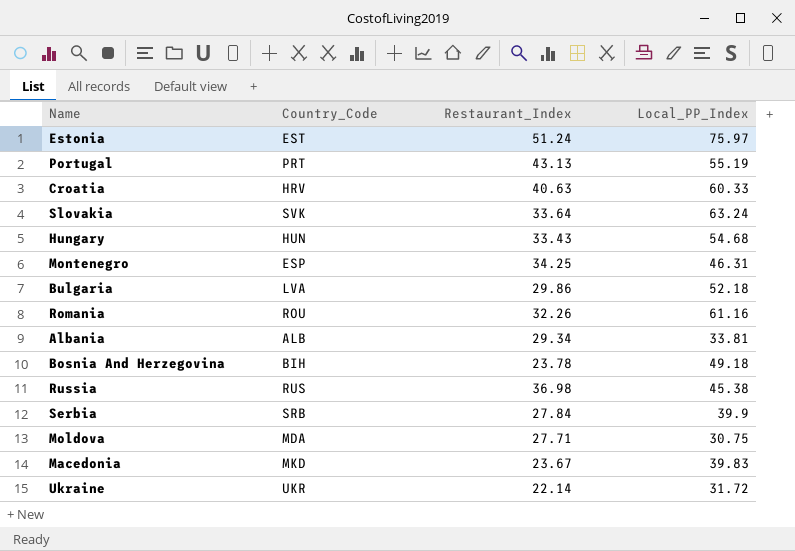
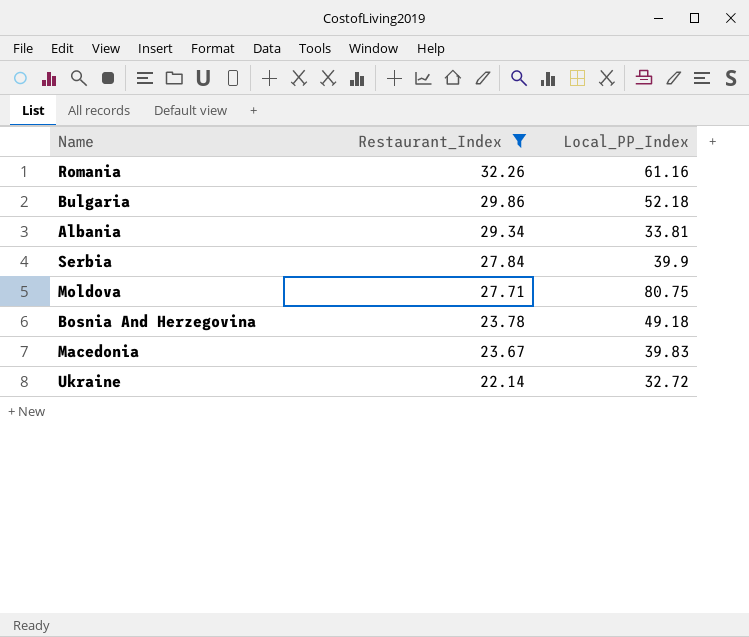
filter: none -> Restaurant_Index <= 32.26
row order: none -> Restaurant_Index descending
column Country_Code | position: 2 -> none
Moldova | Local_PP_Index: 30.75 -> 80.75
Ukraine | Local_PP_Index: 31.72 -> 32.72

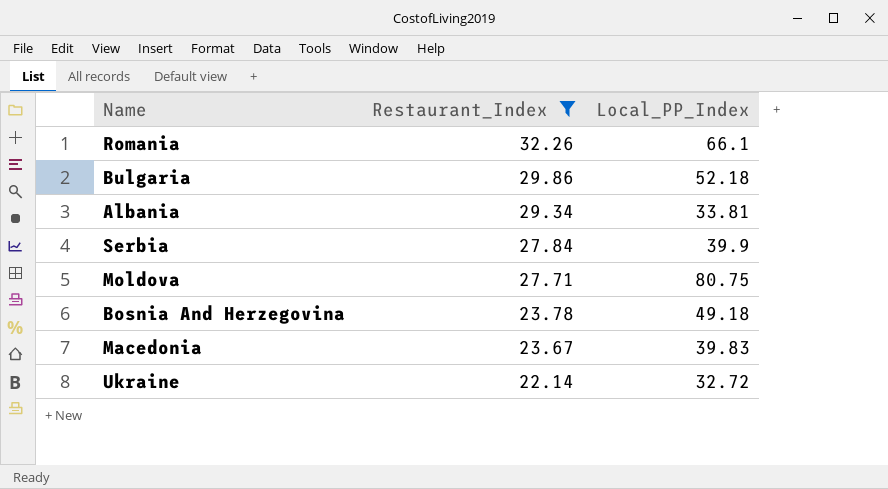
Romania | Local_PP_Index: 61.16 -> 66.1

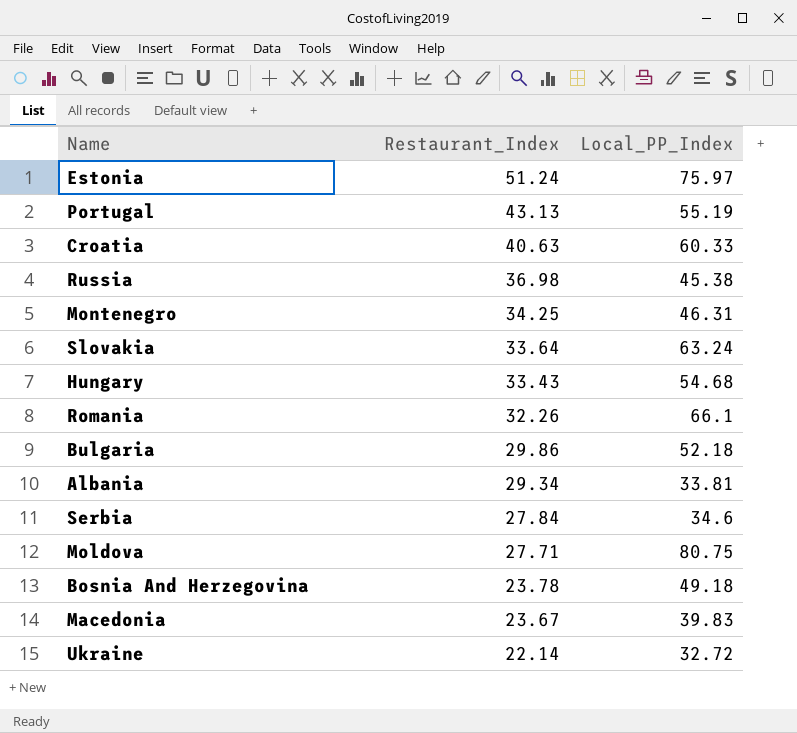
filter: Restaurant_Index <= 32.26 -> none
Serbia | Local_PP_Index: 39.9 -> 34.6

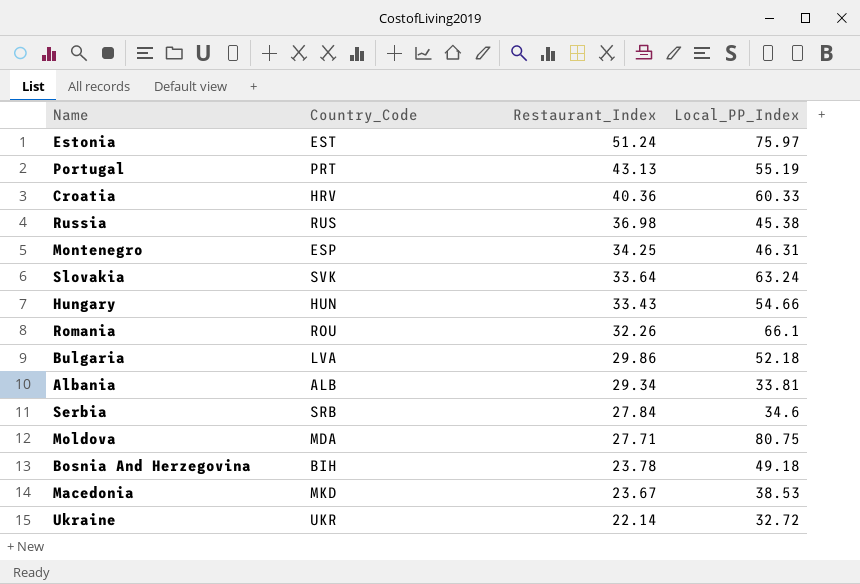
column Country_Code | position: none -> 2
Croatia | Restaurant_Index: 40.63 -> 40.36
Hungary | Local_PP_Index: 54.68 -> 54.66
Macedonia | Local_PP_Index: 39.83 -> 38.53

